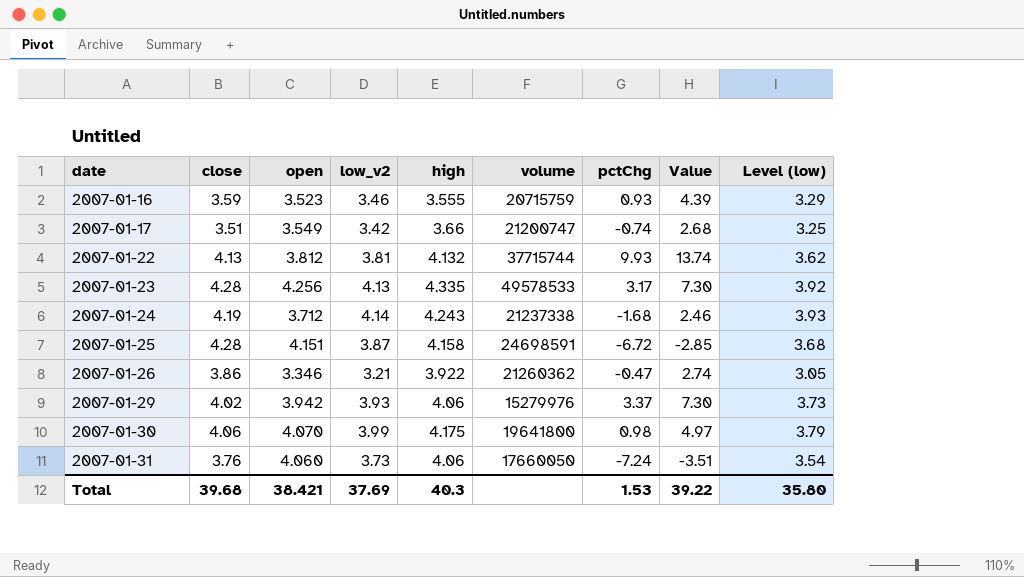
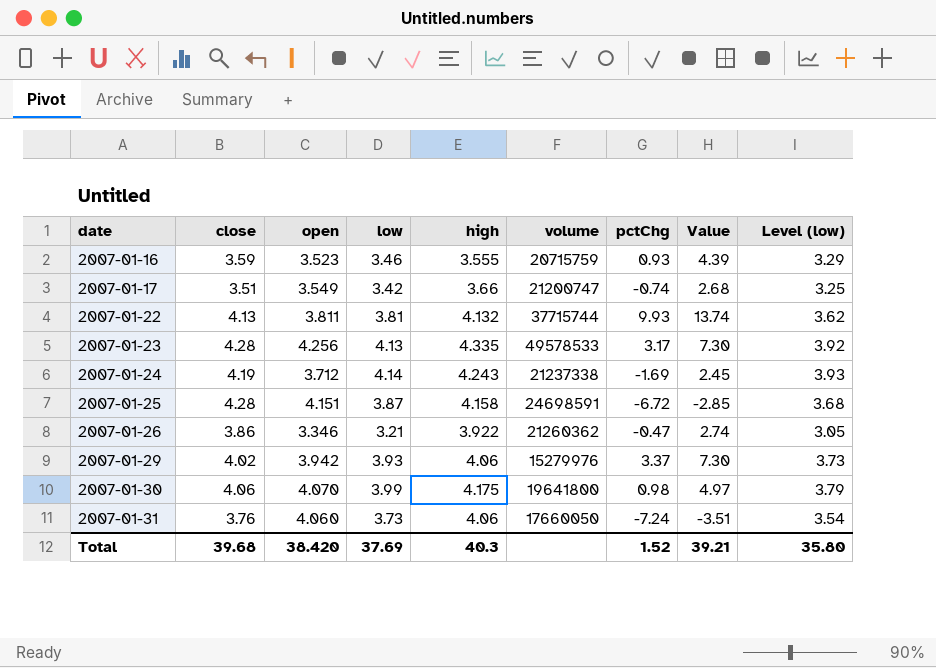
column name: low_v2 -> low
2007-01-22 | open: 3.812 -> 3.811
2007-01-24 | pctChg: -1.68 -> -1.69
2007-01-24 | Value: 2.46 -> 2.45
Total | open: 38.421 -> 38.420
Total | pctChg: 1.53 -> 1.52
Total | Value: 39.22 -> 39.21

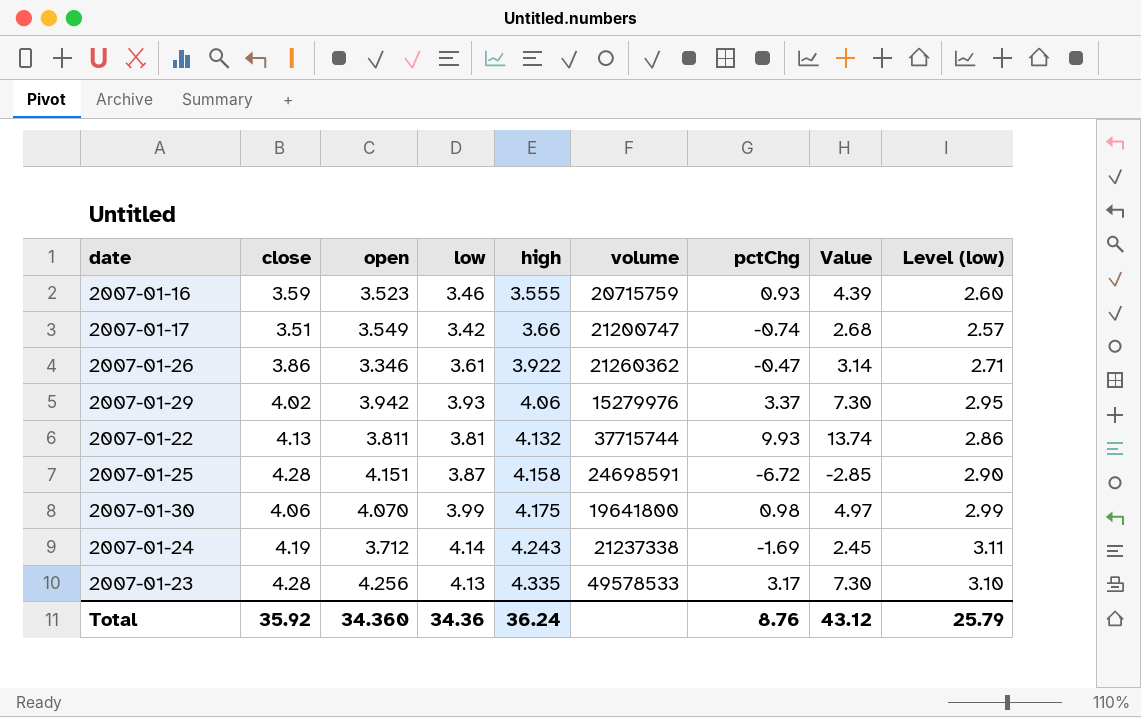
row order: date ascending -> high ascending
column Level (low) | formula: [low] * 0.95 -> [low] * 0.75
row 2007-01-31: 3.76 | 4.060 | 3.73 | 4.06 | 17660050 | -7.24 | -3.51 | 3.54 -> none
2007-01-26 | low: 3.21 -> 3.61
2007-01-26 | Value: 2.74 -> 3.14
Total | close: 39.68 -> 35.92
Total | open: 38.420 -> 34.360
Total | low: 37.69 -> 34.36
Total | high: 40.3 -> 36.24
Total | pctChg: 1.52 -> 8.76
Total | Value: 39.21 -> 43.12
Total | Level (low): 35.80 -> 25.79

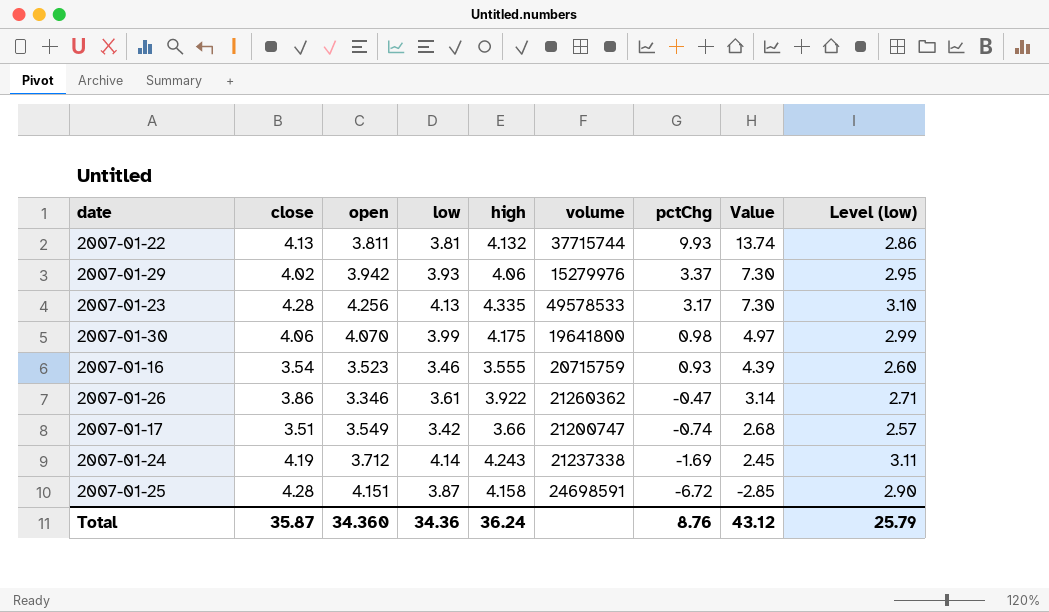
row order: high ascending -> pctChg descending
2007-01-16 | close: 3.59 -> 3.54
Total | close: 35.92 -> 35.87

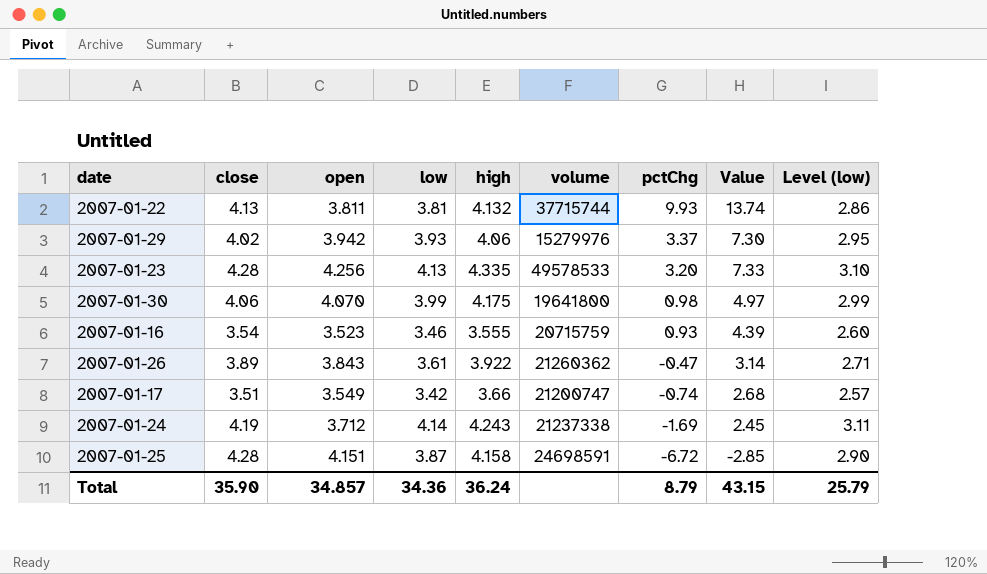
2007-01-23 | pctChg: 3.17 -> 3.20
2007-01-23 | Value: 7.30 -> 7.33
2007-01-26 | close: 3.86 -> 3.89
2007-01-26 | open: 3.346 -> 3.843
Total | close: 35.87 -> 35.90
Total | open: 34.360 -> 34.857
Total | pctChg: 8.76 -> 8.79
Total | Value: 43.12 -> 43.15

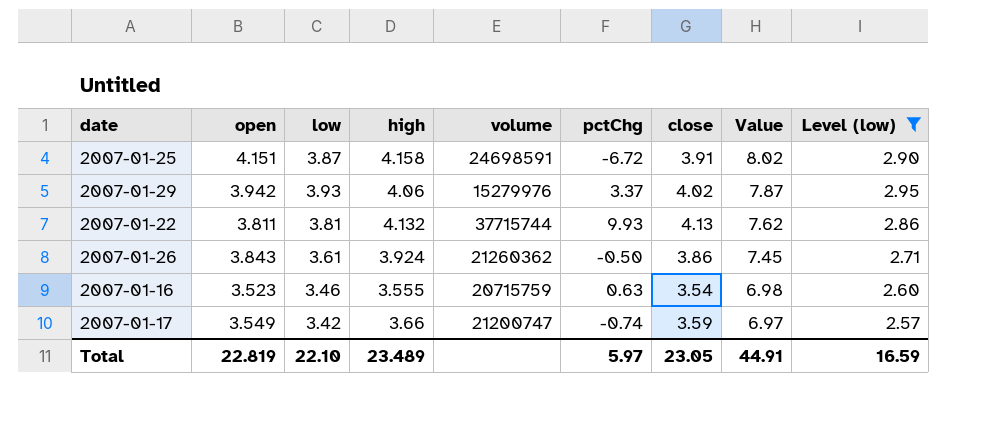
filter: none -> Level (low) <= 2.95
row order: pctChg descending -> Value descending
column close | position: 2 -> 7
column Value | formula: [low] + [pctChg] -> [open] + [low]
2007-01-25 | close: 4.28 -> 3.91
2007-01-26 | high: 3.922 -> 3.924
2007-01-26 | pctChg: -0.47 -> -0.50
2007-01-26 | close: 3.89 -> 3.86
2007-01-16 | pctChg: 0.93 -> 0.63
2007-01-17 | close: 3.51 -> 3.59
Total | open: 34.857 -> 22.819
Total | low: 34.36 -> 22.10
Total | high: 36.24 -> 23.489
Total | pctChg: 8.79 -> 5.97
Total | close: 35.90 -> 23.05
Total | Value: 43.15 -> 44.91
Total | Level (low): 25.79 -> 16.59

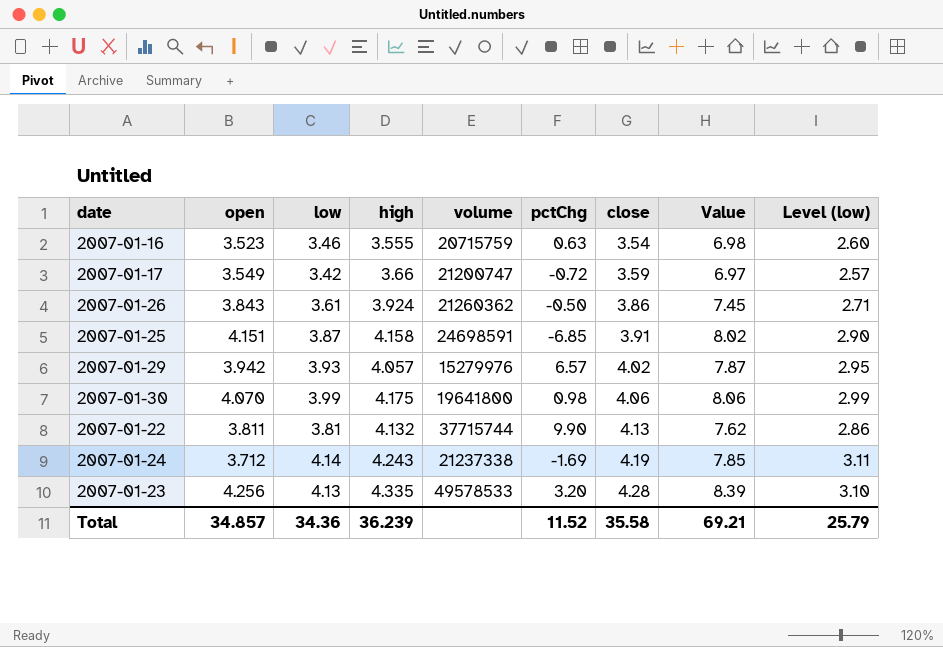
filter: Level (low) <= 2.95 -> none
row order: Value descending -> close ascending
2007-01-17 | pctChg: -0.74 -> -0.72
2007-01-25 | pctChg: -6.72 -> -6.85
2007-01-29 | high: 4.06 -> 4.057
2007-01-29 | pctChg: 3.37 -> 6.57
2007-01-22 | pctChg: 9.93 -> 9.90
Total | open: 22.819 -> 34.857
Total | low: 22.10 -> 34.36
Total | high: 23.489 -> 36.239
Total | pctChg: 5.97 -> 11.52
Total | close: 23.05 -> 35.58
Total | Value: 44.91 -> 69.21
Total | Level (low): 16.59 -> 25.79

